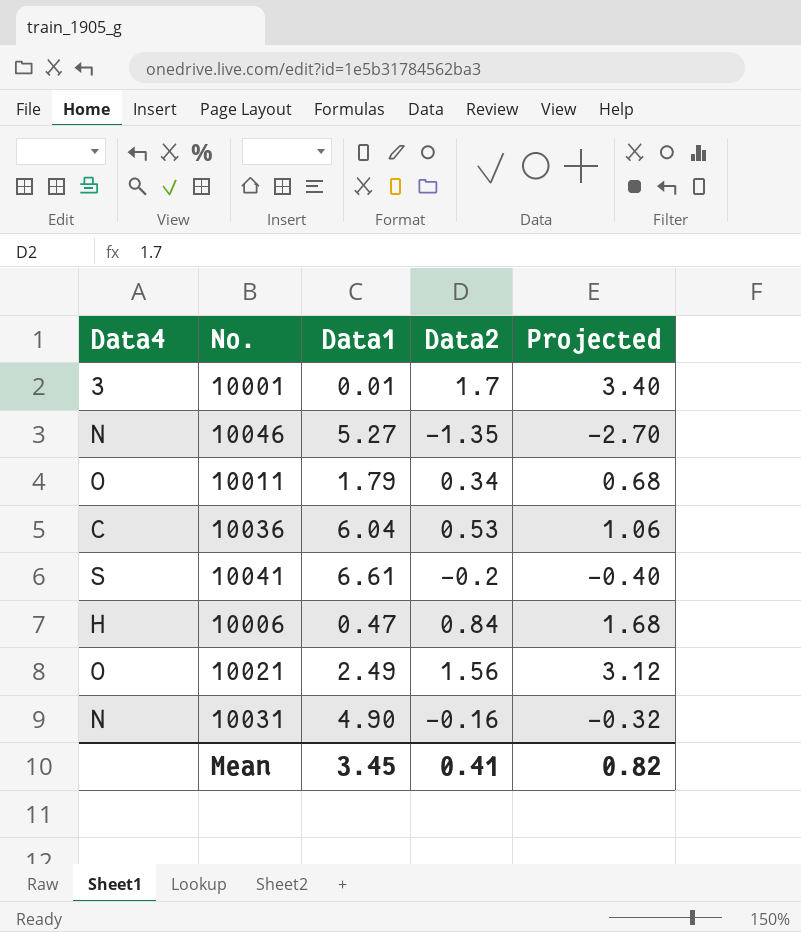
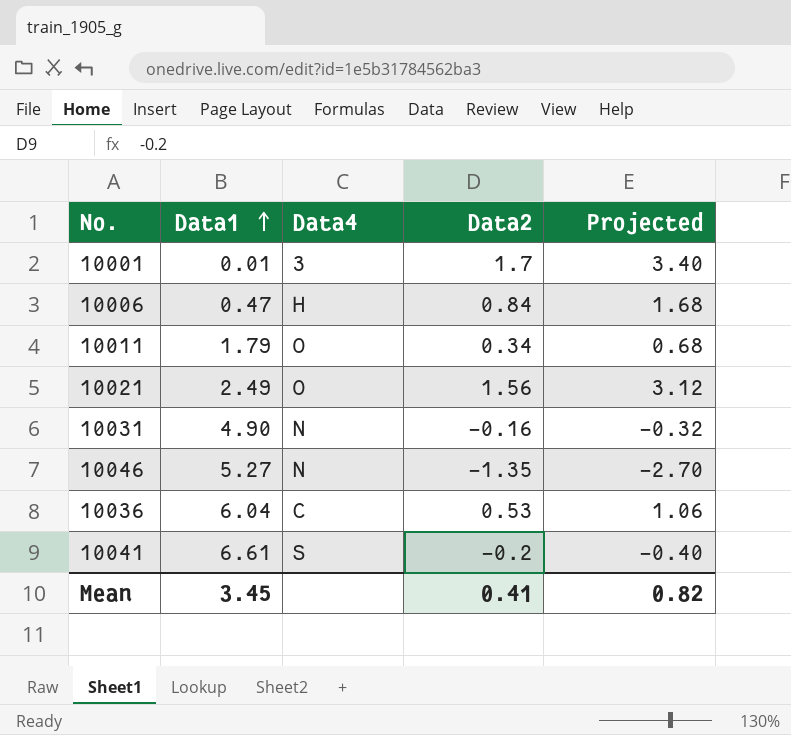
row order: none -> Data1 ascending
column Data4 | position: 1 -> 3

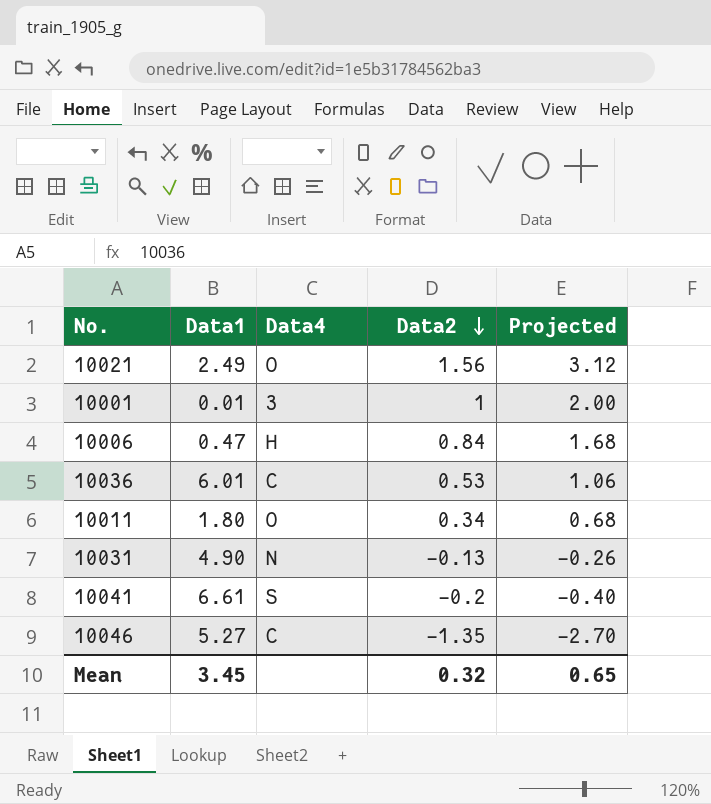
row order: Data1 ascending -> Data2 descending
10001 | Data2: 1.7 -> 1
10001 | Projected: 3.40 -> 2.00
10036 | Data1: 6.04 -> 6.01
10011 | Data1: 1.79 -> 1.80
10031 | Data2: -0.16 -> -0.13
10031 | Projected: -0.32 -> -0.26
10046 | Data4: N -> C
Mean | Data2: 0.41 -> 0.32
Mean | Projected: 0.82 -> 0.65

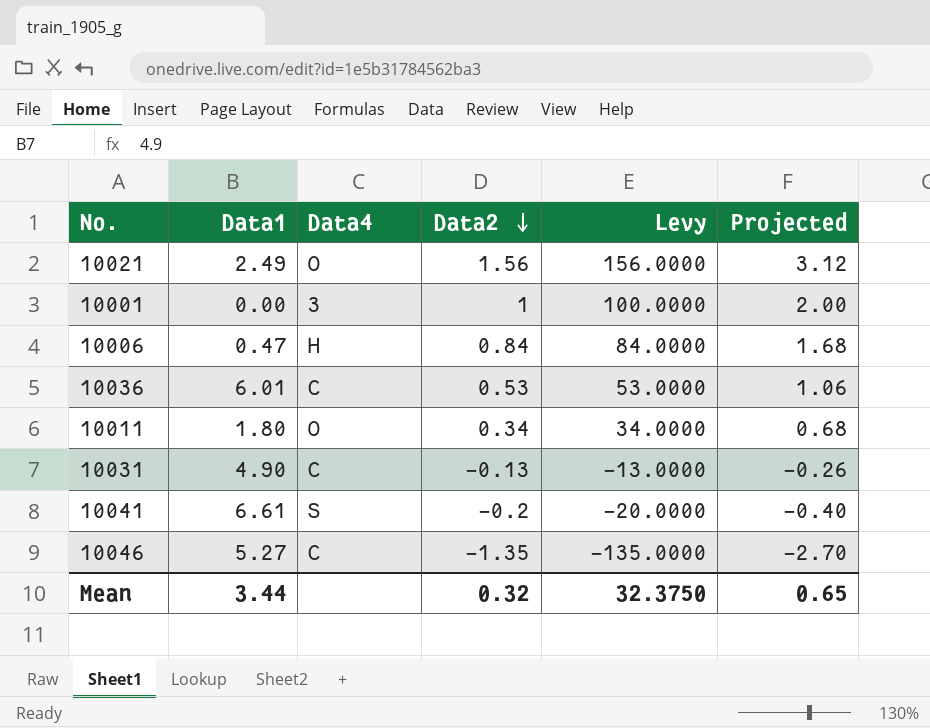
column Levy | formula: none -> [Data2] * 100
10001 | Data1: 0.01 -> 0.00
10031 | Data4: N -> C
Mean | Data1: 3.45 -> 3.44

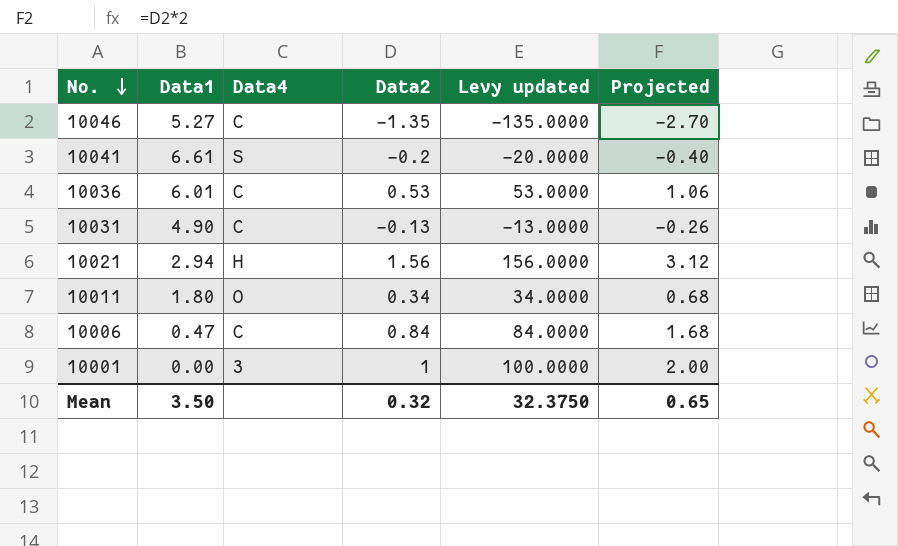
row order: Data2 descending -> No. descending
column name: Levy -> Levy updated
10021 | Data1: 2.49 -> 2.94
10021 | Data4: O -> H
10006 | Data4: H -> C
Mean | Data1: 3.44 -> 3.50

